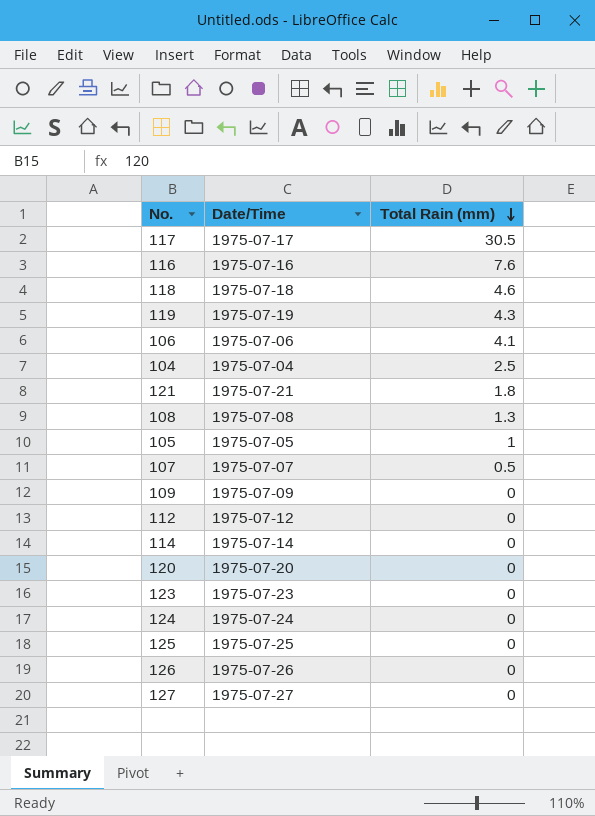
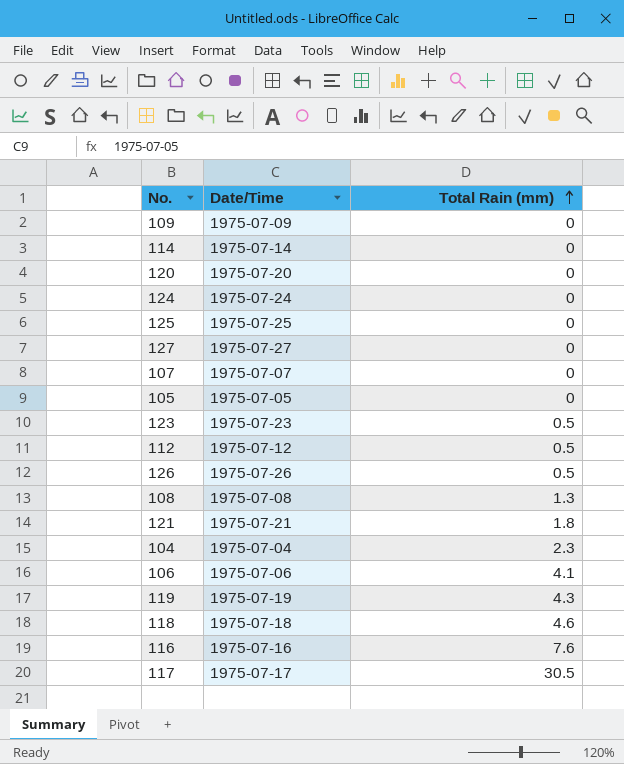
row order: Total Rain (mm) descending -> Total Rain (mm) ascending
107 | Total Rain (mm): 0.5 -> 0
105 | Total Rain (mm): 1 -> 0
123 | Total Rain (mm): 0 -> 0.5
112 | Total Rain (mm): 0 -> 0.5
126 | Total Rain (mm): 0 -> 0.5
104 | Total Rain (mm): 2.5 -> 2.3

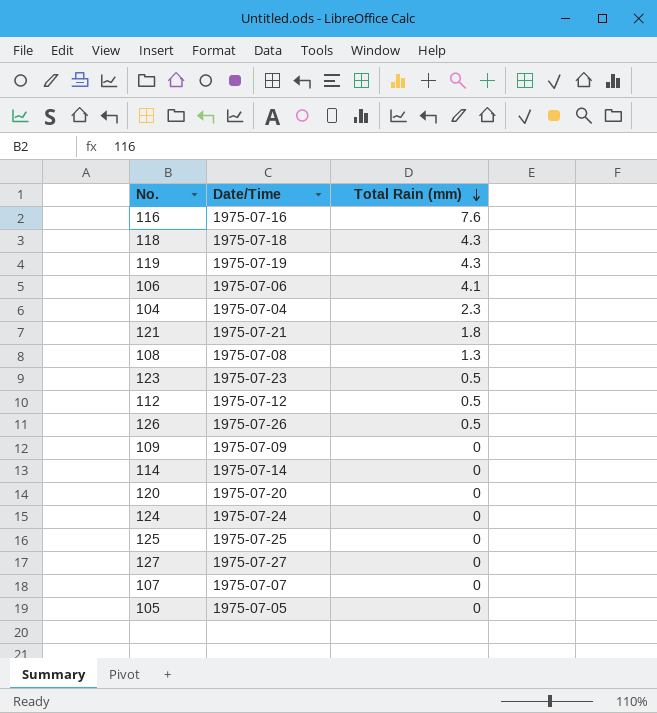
row order: Total Rain (mm) ascending -> Total Rain (mm) descending
row 117: 1975-07-17 | 30.5 -> none
118 | Total Rain (mm): 4.6 -> 4.3

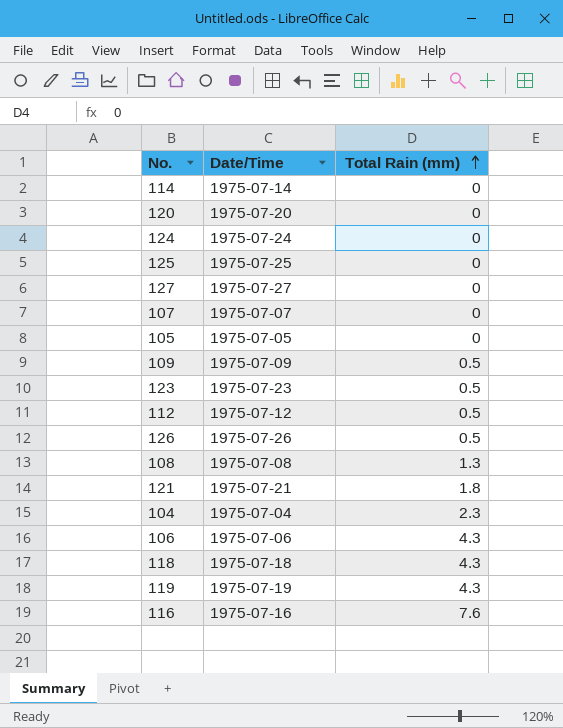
row order: Total Rain (mm) descending -> Total Rain (mm) ascending
109 | Total Rain (mm): 0 -> 0.5
106 | Total Rain (mm): 4.1 -> 4.3

